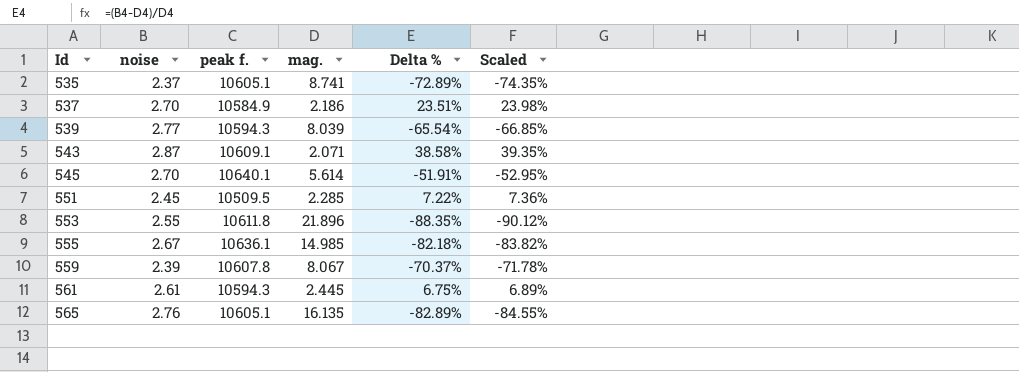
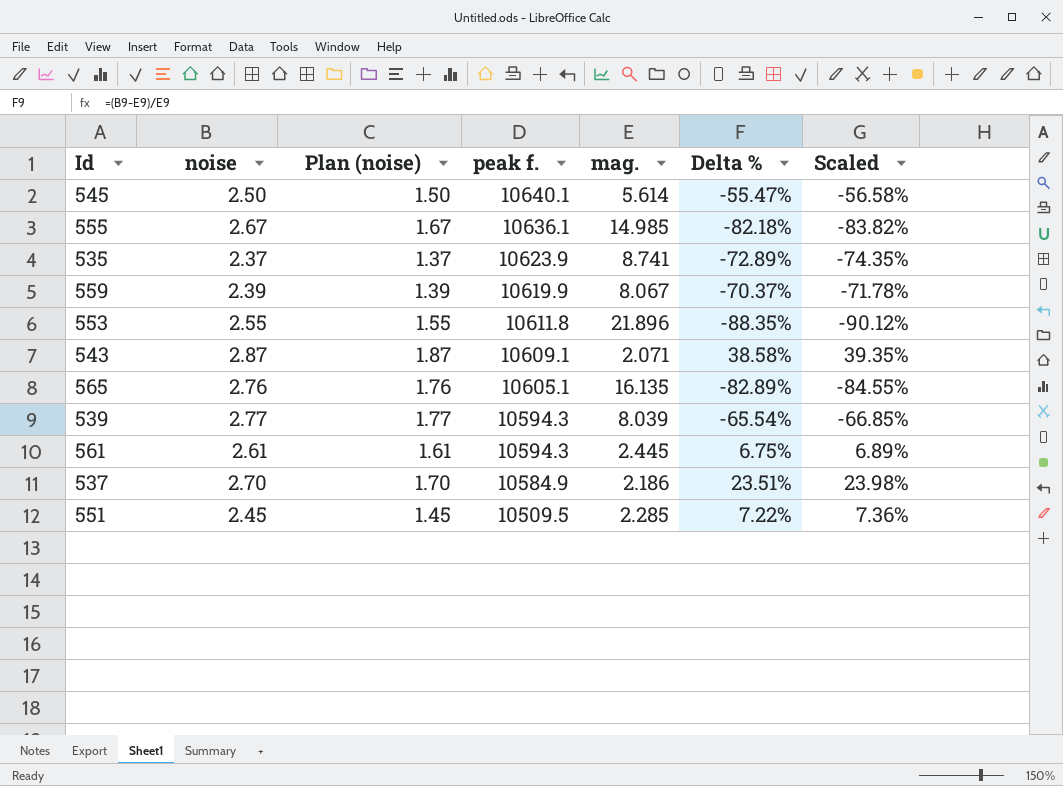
row order: Id ascending -> peak f. descending
column Plan (noise) | formula: none -> [noise] - 1
545 | noise: 2.70 -> 2.50
545 | Delta %: -51.91% -> -55.47%
545 | Scaled: -52.95% -> -56.58%
535 | peak f.: 10605.1 -> 10623.9
559 | peak f.: 10607.8 -> 10619.9

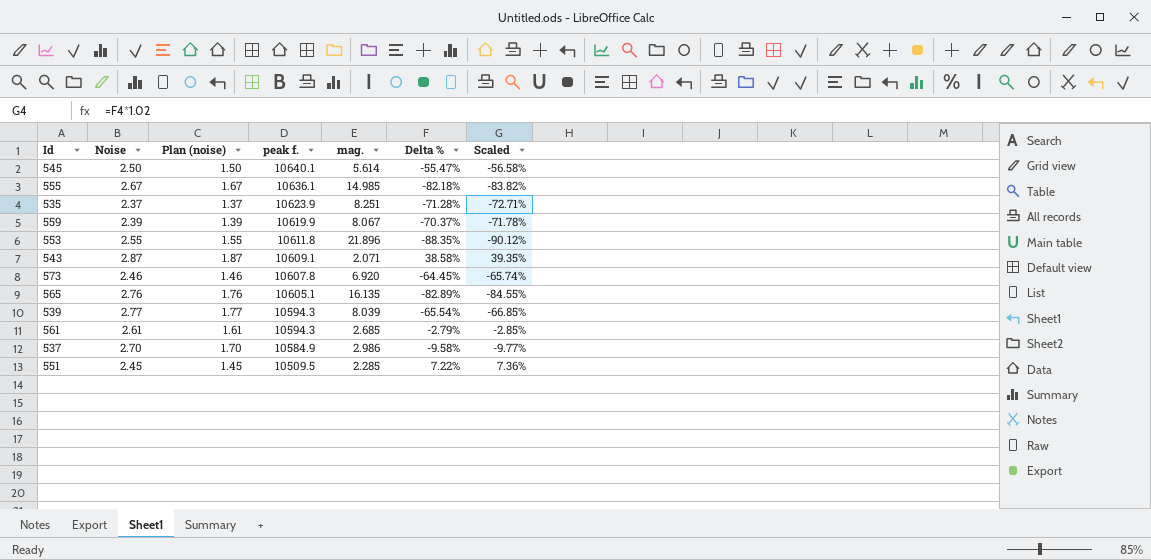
column name: noise -> Noise
535 | mag.: 8.741 -> 8.251
535 | Delta %: -72.89% -> -71.28%
535 | Scaled: -74.35% -> -72.71%
row 573: none -> 2.46 | 1.46 | 10607.8 | 6.920 | -64.45% | -65.74%
561 | mag.: 2.445 -> 2.685
561 | Delta %: 6.75% -> -2.79%
561 | Scaled: 6.89% -> -2.85%
537 | mag.: 2.186 -> 2.986
537 | Delta %: 23.51% -> -9.58%
537 | Scaled: 23.98% -> -9.77%

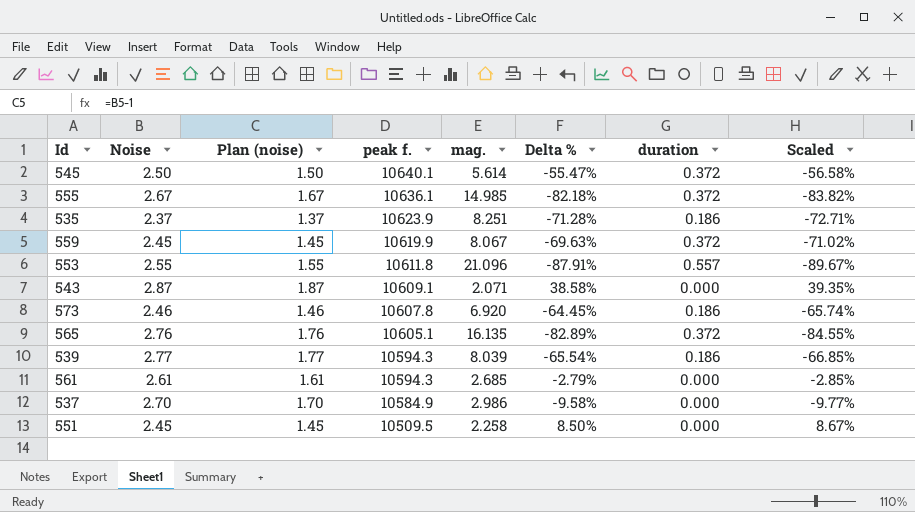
column duration | position: none -> 7
559 | Noise: 2.39 -> 2.45
559 | Plan (noise): 1.39 -> 1.45
559 | Delta %: -70.37% -> -69.63%
559 | Scaled: -71.78% -> -71.02%
553 | mag.: 21.896 -> 21.096
553 | Delta %: -88.35% -> -87.91%
553 | Scaled: -90.12% -> -89.67%
551 | mag.: 2.285 -> 2.258
551 | Delta %: 7.22% -> 8.50%
551 | Scaled: 7.36% -> 8.67%

